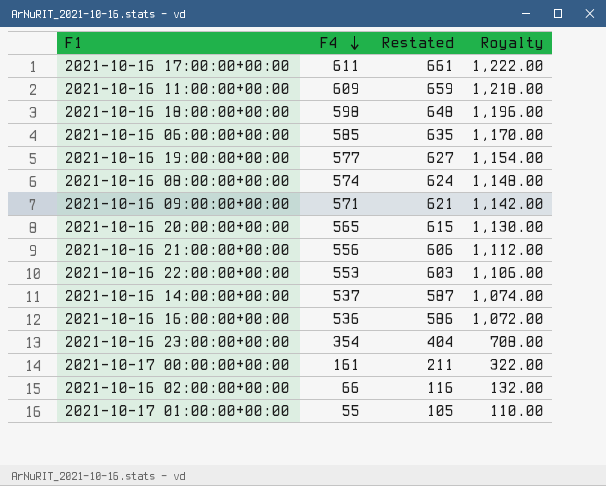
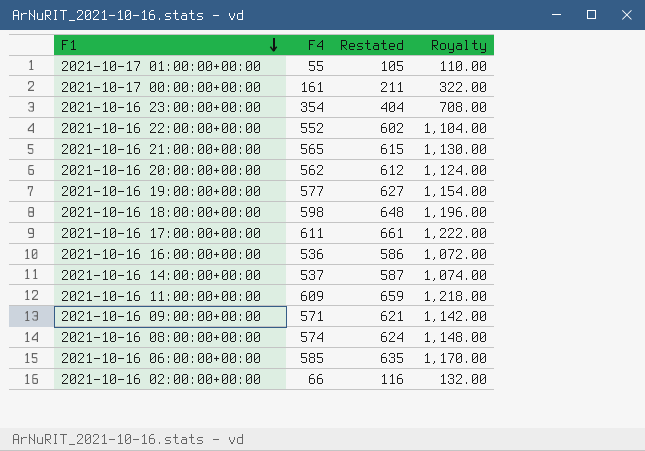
row order: F4 descending -> F1 descending
2021-10-16 22:00:00+00:00 | F4: 553 -> 552
2021-10-16 22:00:00+00:00 | Restated: 603 -> 602
2021-10-16 22:00:00+00:00 | Royalty: 1,106.00 -> 1,104.00
2021-10-16 21:00:00+00:00 | F4: 556 -> 565
2021-10-16 21:00:00+00:00 | Restated: 606 -> 615
2021-10-16 21:00:00+00:00 | Royalty: 1,112.00 -> 1,130.00
2021-10-16 20:00:00+00:00 | F4: 565 -> 562
2021-10-16 20:00:00+00:00 | Restated: 615 -> 612
2021-10-16 20:00:00+00:00 | Royalty: 1,130.00 -> 1,124.00

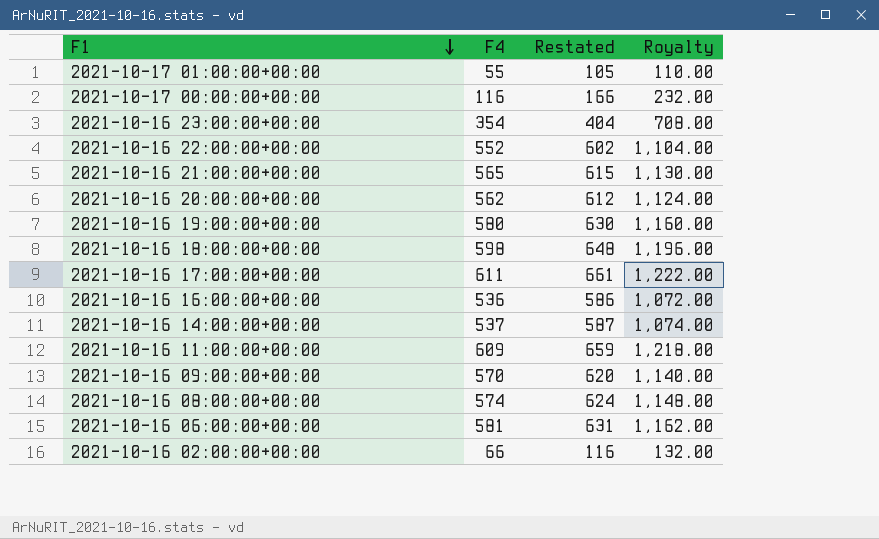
2021-10-17 00:00:00+00:00 | F4: 161 -> 116
2021-10-17 00:00:00+00:00 | Restated: 211 -> 166
2021-10-17 00:00:00+00:00 | Royalty: 322.00 -> 232.00
2021-10-16 19:00:00+00:00 | F4: 577 -> 580
2021-10-16 19:00:00+00:00 | Restated: 627 -> 630
2021-10-16 19:00:00+00:00 | Royalty: 1,154.00 -> 1,160.00
2021-10-16 09:00:00+00:00 | F4: 571 -> 570
2021-10-16 09:00:00+00:00 | Restated: 621 -> 620
2021-10-16 09:00:00+00:00 | Royalty: 1,142.00 -> 1,140.00
2021-10-16 06:00:00+00:00 | F4: 585 -> 581
2021-10-16 06:00:00+00:00 | Restated: 635 -> 631
2021-10-16 06:00:00+00:00 | Royalty: 1,170.00 -> 1,162.00

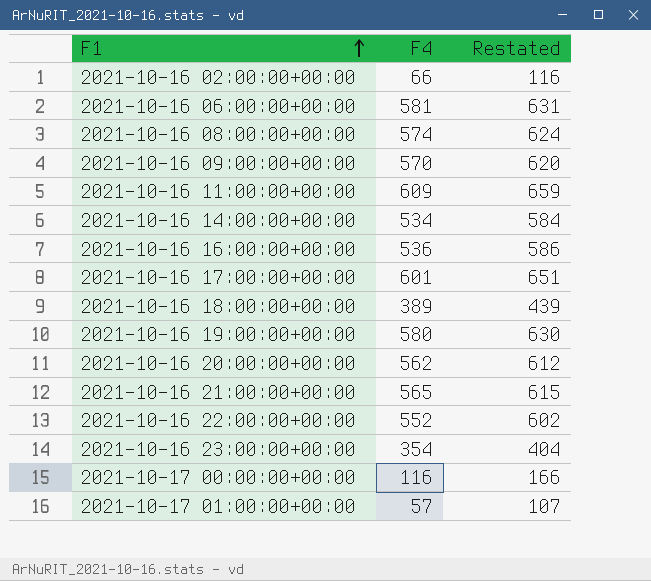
row order: F1 descending -> F1 ascending
column Royalty | formula: [F4] * 2 -> none
2021-10-16 14:00:00+00:00 | F4: 537 -> 534
2021-10-16 14:00:00+00:00 | Restated: 587 -> 584
2021-10-16 17:00:00+00:00 | F4: 611 -> 601
2021-10-16 17:00:00+00:00 | Restated: 661 -> 651
2021-10-16 18:00:00+00:00 | F4: 598 -> 389
2021-10-16 18:00:00+00:00 | Restated: 648 -> 439
2021-10-17 01:00:00+00:00 | F4: 55 -> 57
2021-10-17 01:00:00+00:00 | Restated: 105 -> 107

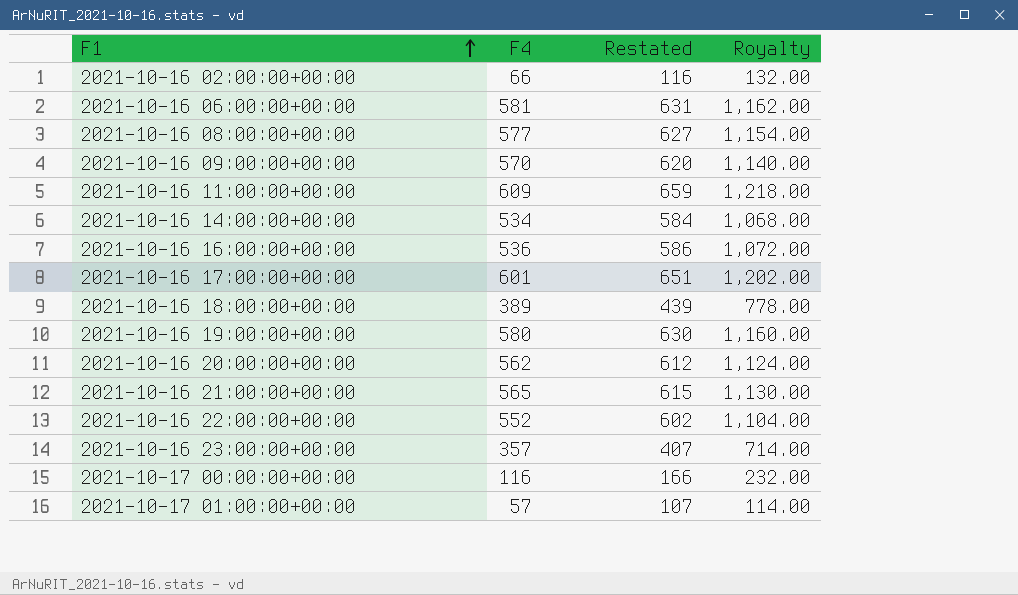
column Royalty | formula: none -> [F4] * 2
2021-10-16 08:00:00+00:00 | F4: 574 -> 577
2021-10-16 08:00:00+00:00 | Restated: 624 -> 627
2021-10-16 23:00:00+00:00 | F4: 354 -> 357
2021-10-16 23:00:00+00:00 | Restated: 404 -> 407

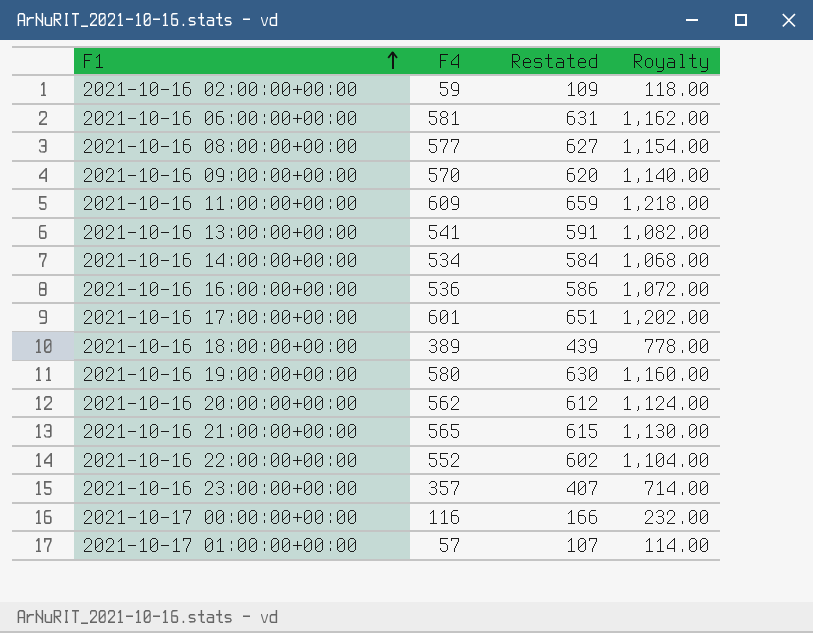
2021-10-16 02:00:00+00:00 | F4: 66 -> 59
2021-10-16 02:00:00+00:00 | Restated: 116 -> 109
2021-10-16 02:00:00+00:00 | Royalty: 132.00 -> 118.00
row 2021-10-16 13:00:00+00:00: none -> 541 | 591 | 1,082.00

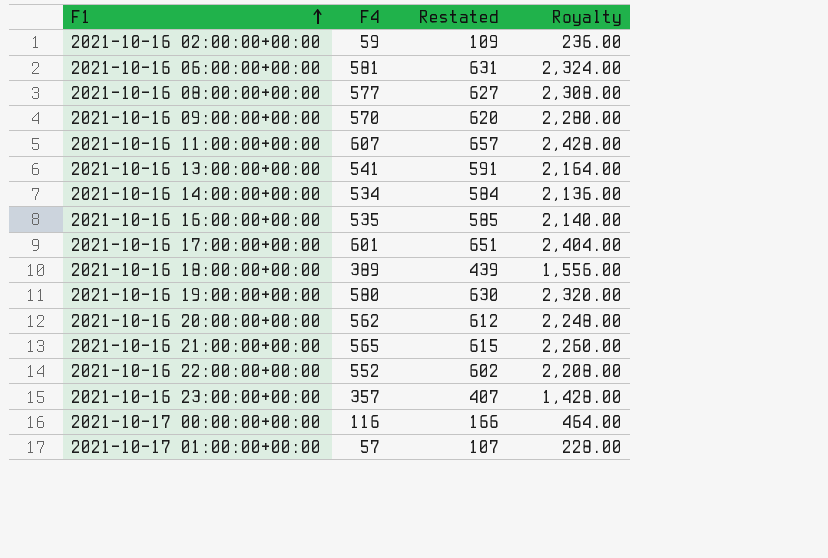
column Royalty | formula: [F4] * 2 -> [F4] * 4
2021-10-16 11:00:00+00:00 | F4: 609 -> 607
2021-10-16 11:00:00+00:00 | Restated: 659 -> 657
2021-10-16 16:00:00+00:00 | F4: 536 -> 535
2021-10-16 16:00:00+00:00 | Restated: 586 -> 585

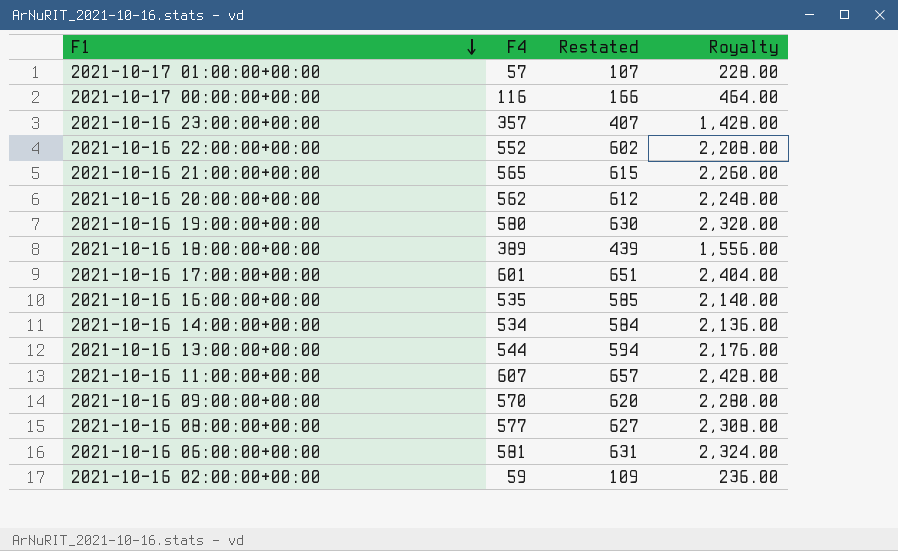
row order: F1 ascending -> F1 descending
2021-10-16 13:00:00+00:00 | F4: 541 -> 544
2021-10-16 13:00:00+00:00 | Restated: 591 -> 594
2021-10-16 13:00:00+00:00 | Royalty: 2,164.00 -> 2,176.00

